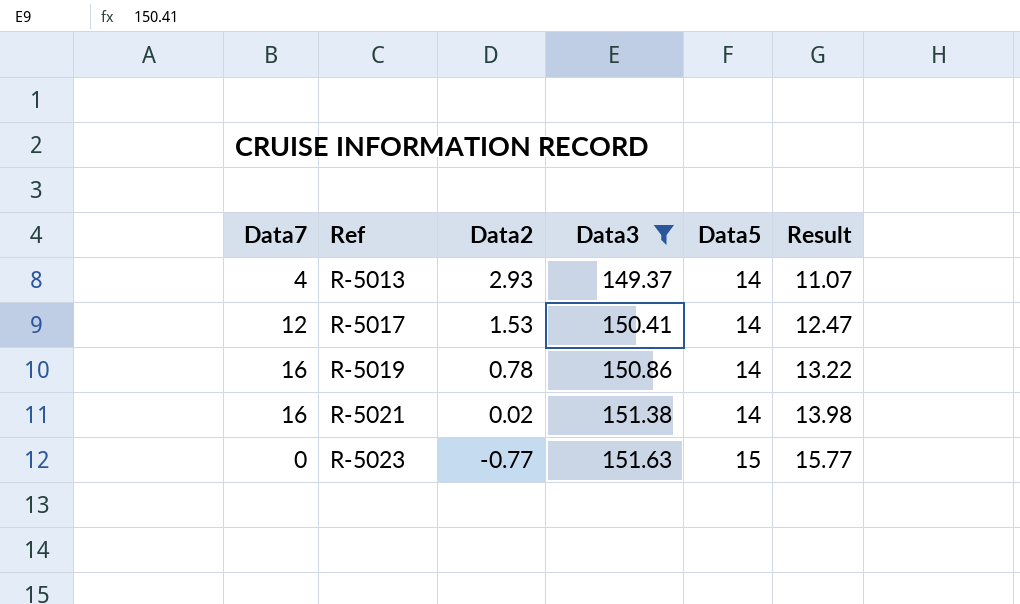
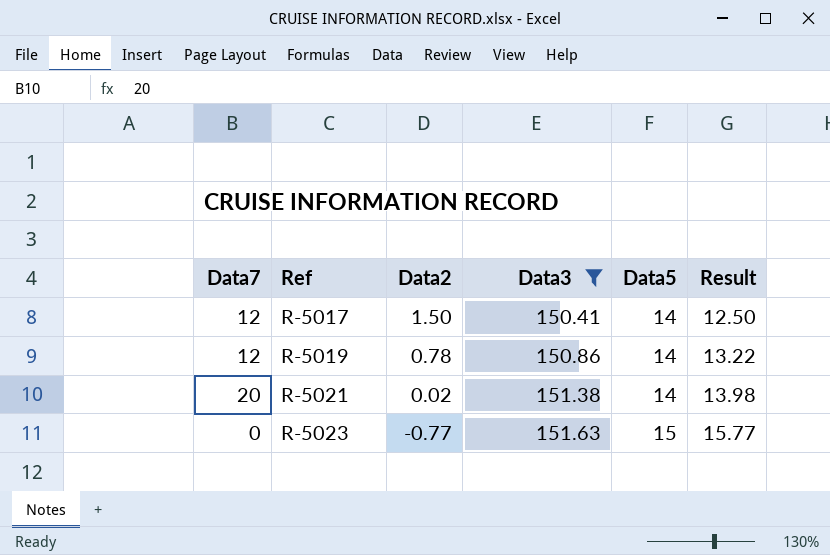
row R-5013: 4 | 2.93 | 149.37 | 14 | 11.07 -> none
R-5017 | Data2: 1.53 -> 1.50
R-5017 | Result: 12.47 -> 12.50
R-5019 | Data7: 16 -> 12
R-5021 | Data7: 16 -> 20

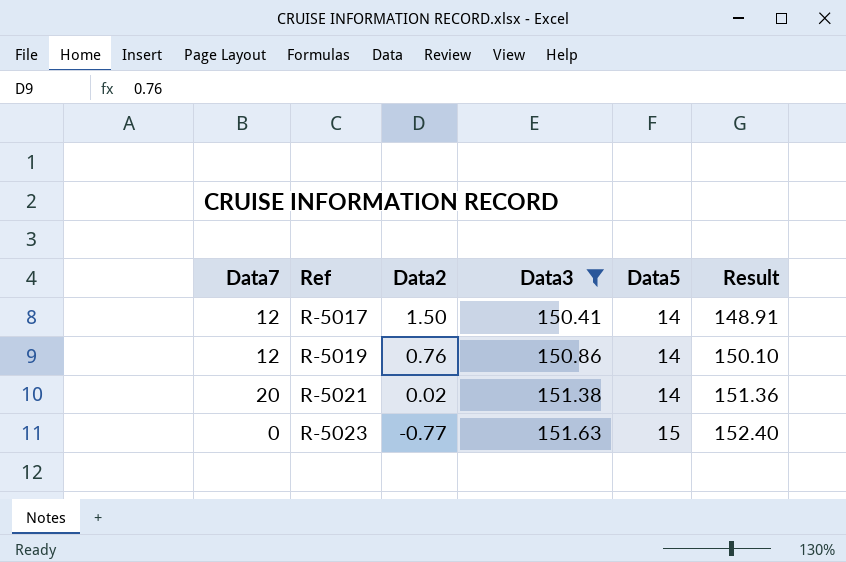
column Result | formula: [Data5] - [Data2] -> [Data3] - [Data2]
R-5019 | Data2: 0.78 -> 0.76

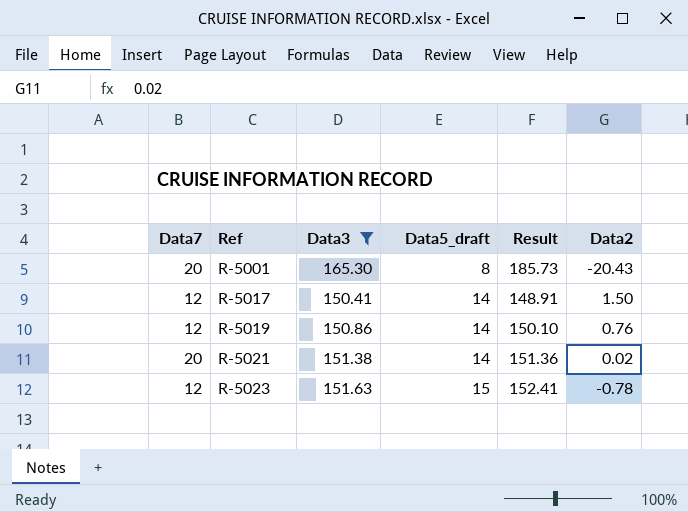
column name: Data5 -> Data5_draft
column Data2 | position: 3 -> 6
row R-5001: none -> 20 | 165.30 | 8 | 185.73 | -20.43
R-5023 | Data7: 0 -> 12
R-5023 | Result: 152.40 -> 152.41
R-5023 | Data2: -0.77 -> -0.78

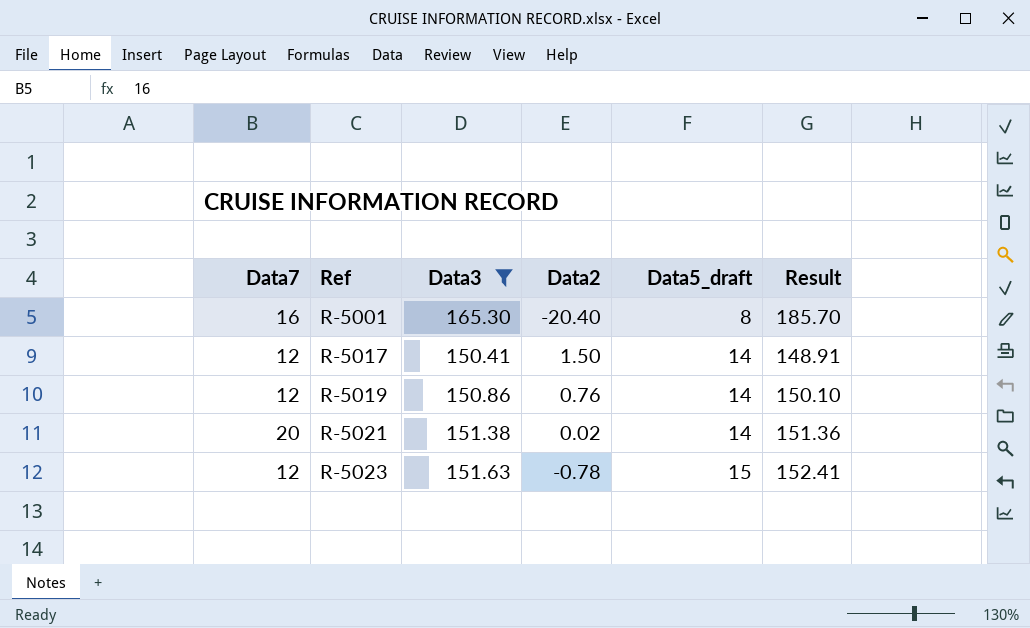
column Data2 | position: 6 -> 4
R-5001 | Data7: 20 -> 16
R-5001 | Data2: -20.43 -> -20.40
R-5001 | Result: 185.73 -> 185.70

